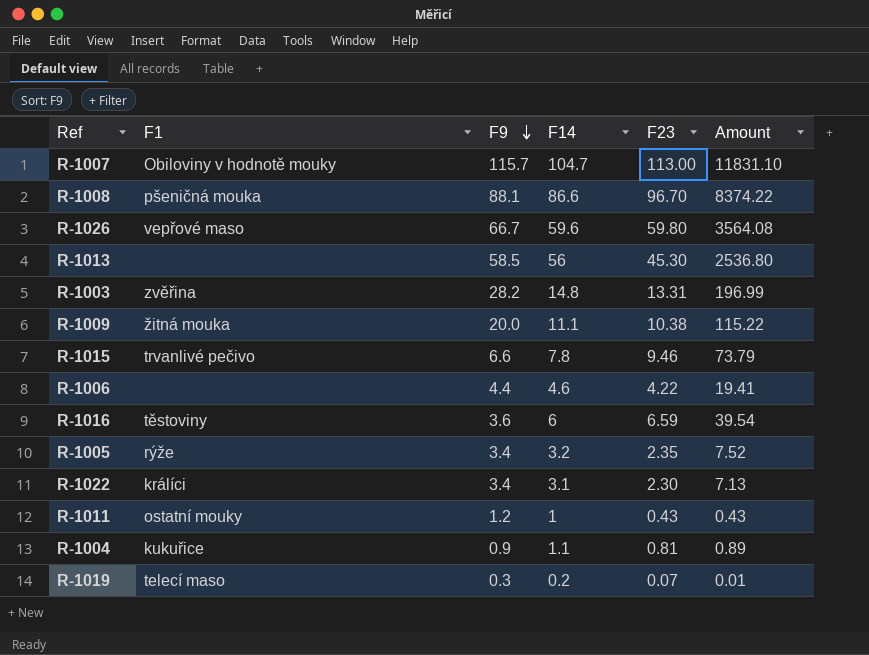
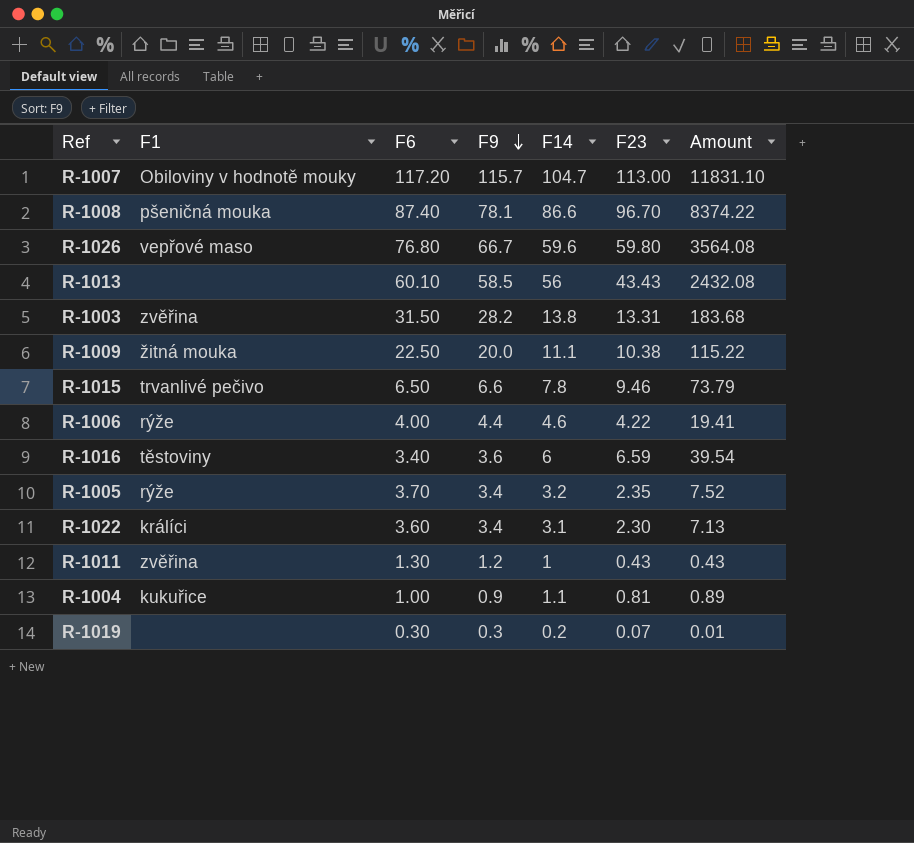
column F6 | position: none -> 3
R-1008 | F9: 88.1 -> 78.1
R-1013 | F23: 45.30 -> 43.43
R-1013 | Amount: 2536.80 -> 2432.08
R-1003 | F14: 14.8 -> 13.8
R-1003 | Amount: 196.99 -> 183.68
R-1006 | F1: none -> rýže
R-1011 | F1: ostatní mouky -> zvěřina
R-1019 | F1: telecí maso -> none

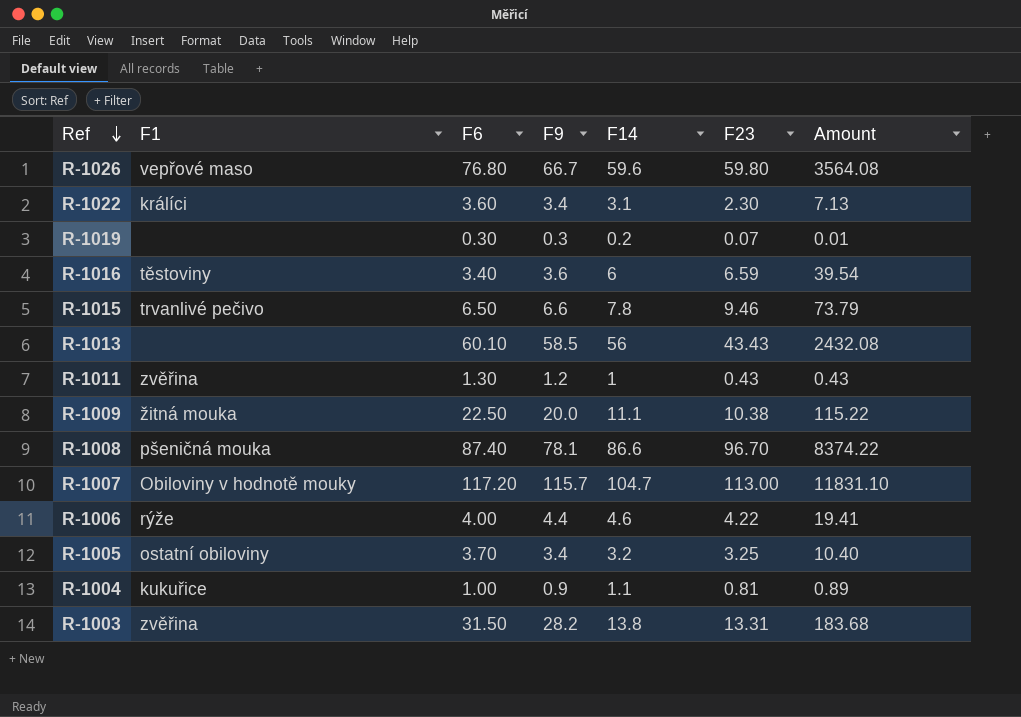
row order: F9 descending -> Ref descending
R-1005 | F1: rýže -> ostatní obiloviny
R-1005 | F23: 2.35 -> 3.25
R-1005 | Amount: 7.52 -> 10.40

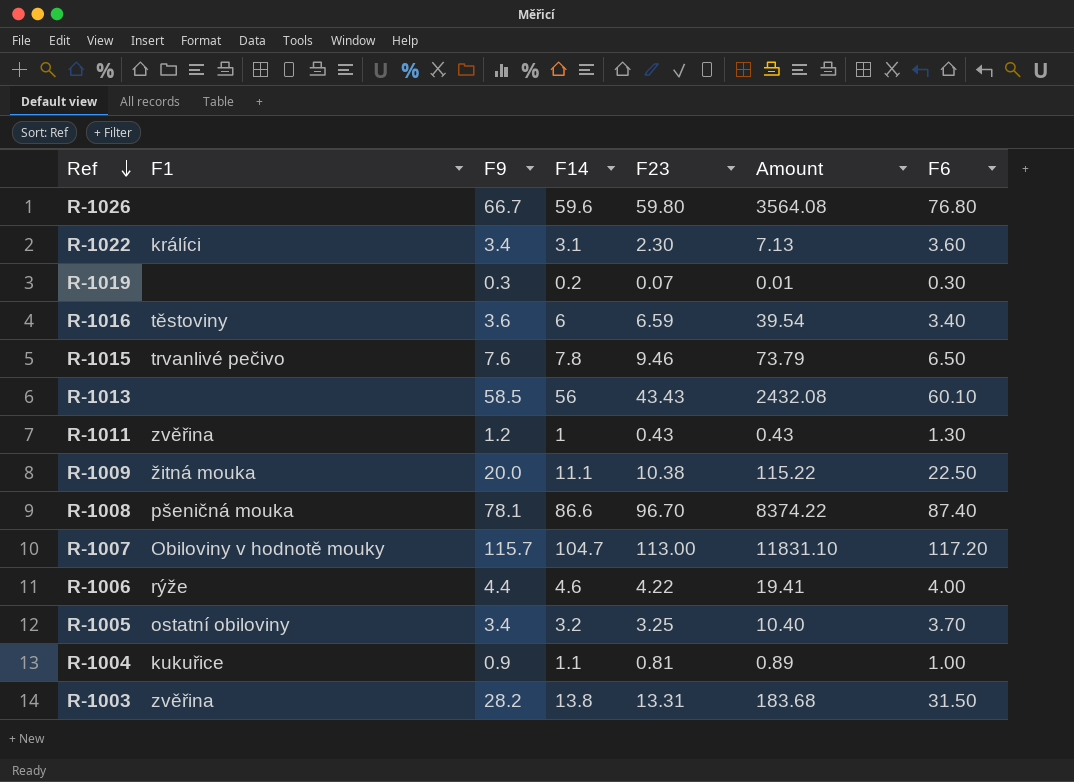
column F6 | position: 3 -> 7
R-1026 | F1: vepřové maso -> none
R-1015 | F9: 6.6 -> 7.6

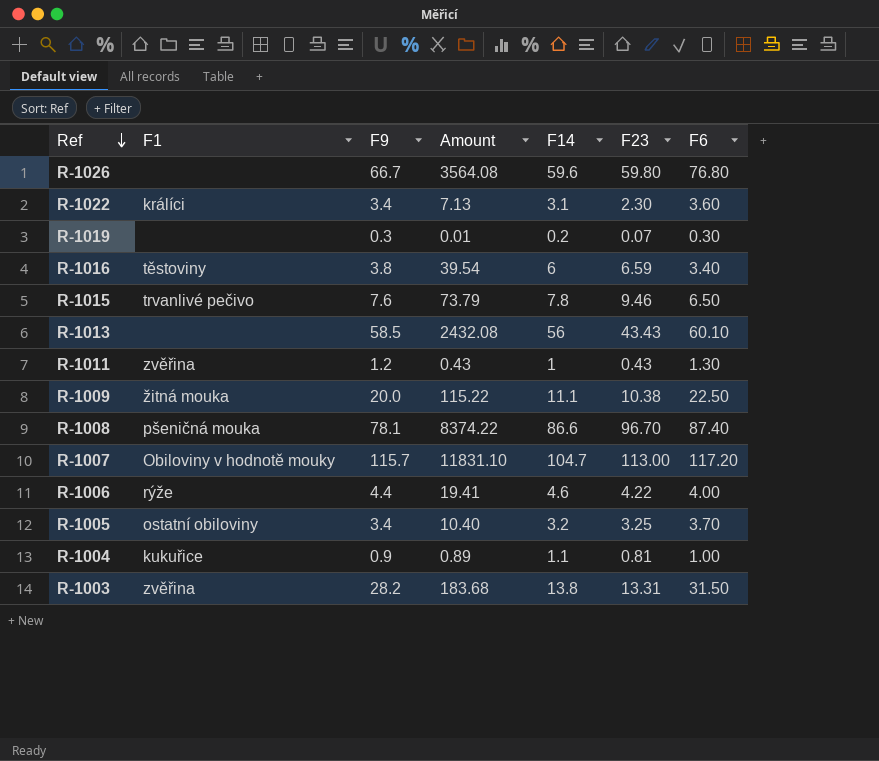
column Amount | position: 6 -> 4
R-1016 | F9: 3.6 -> 3.8

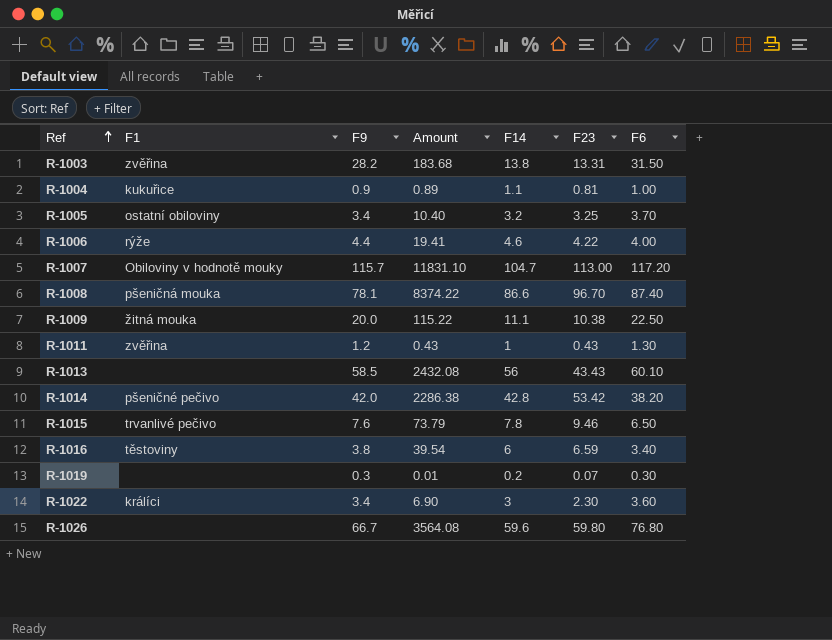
row order: Ref descending -> Ref ascending
row R-1014: none -> pšeničné pečivo | 42.0 | 2286.38 | 42.8 | 53.42 | 38.20
R-1022 | Amount: 7.13 -> 6.90
R-1022 | F14: 3.1 -> 3

